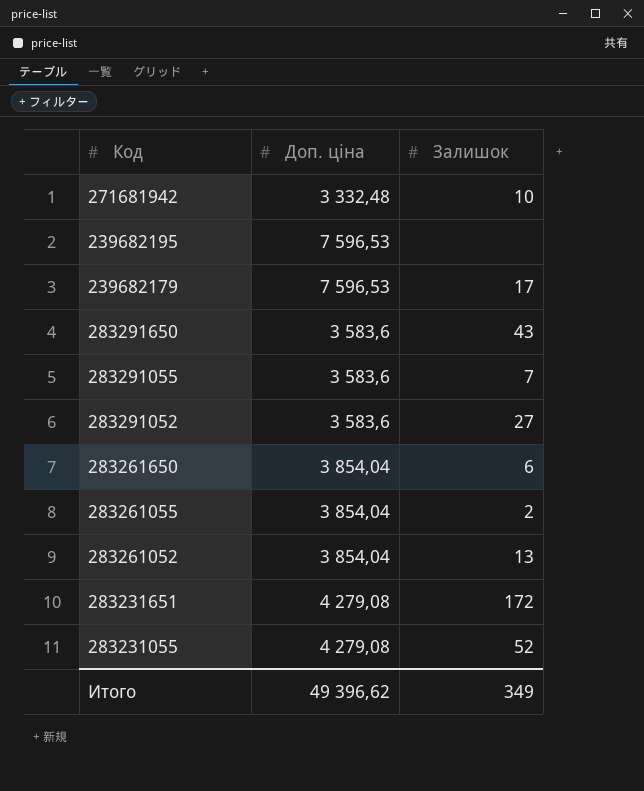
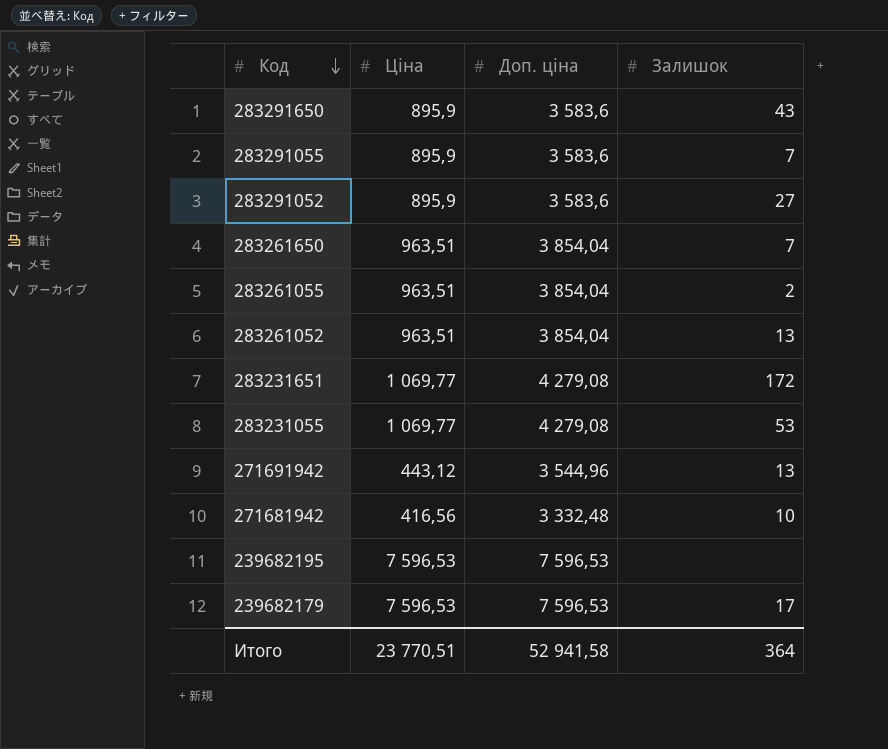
row order: none -> Код descending
column Ціна | position: none -> 2
283261650 | Залишок: 6 -> 7
283231055 | Залишок: 52 -> 53
row 271691942: none -> 443,12 | 3 544,96 | 13
Итого | Доп. ціна: 49 396,62 -> 52 941,58
Итого | Залишок: 349 -> 364

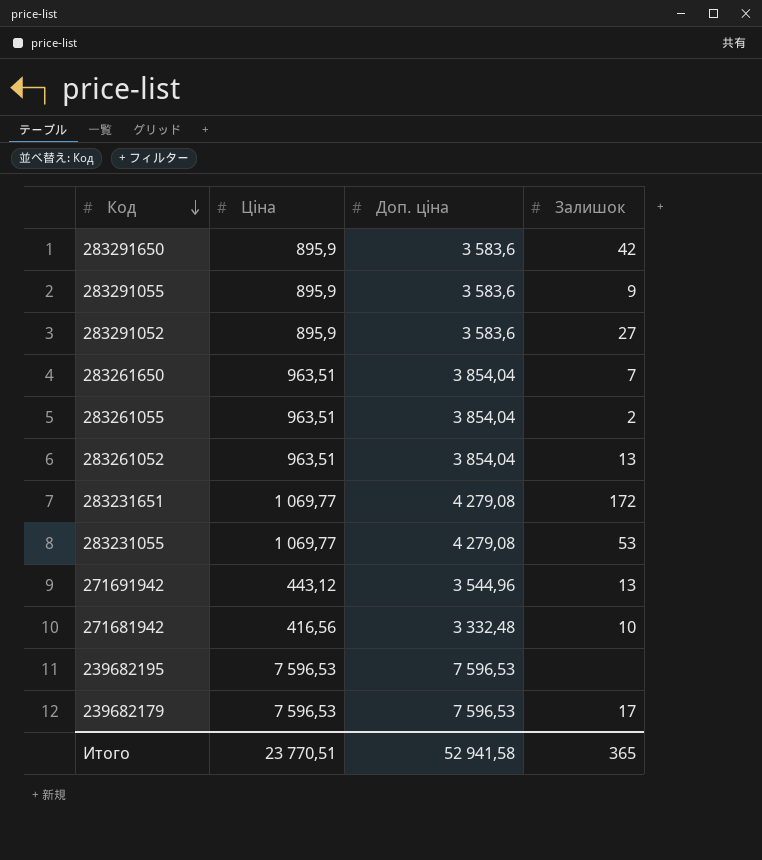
283291650 | Залишок: 43 -> 42
283291055 | Залишок: 7 -> 9
Итого | Залишок: 364 -> 365

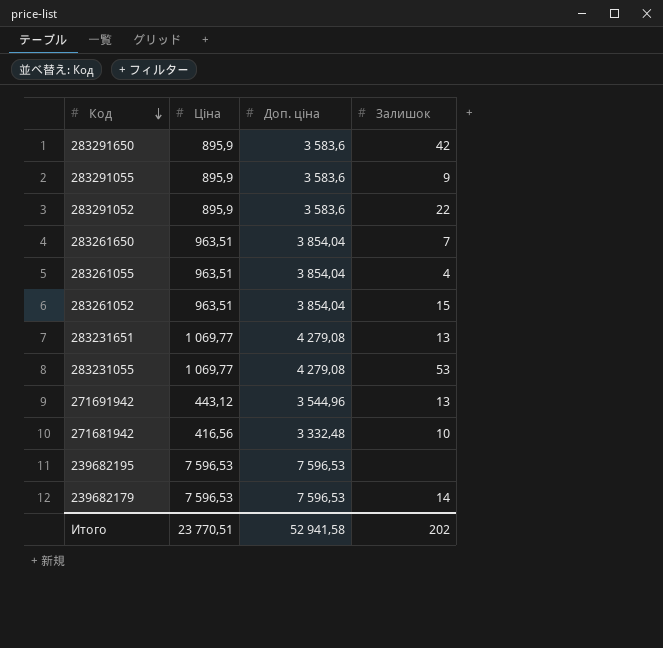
283291052 | Залишок: 27 -> 22
283261055 | Залишок: 2 -> 4
283261052 | Залишок: 13 -> 15
283231651 | Залишок: 172 -> 13
239682179 | Залишок: 17 -> 14
Итого | Залишок: 365 -> 202

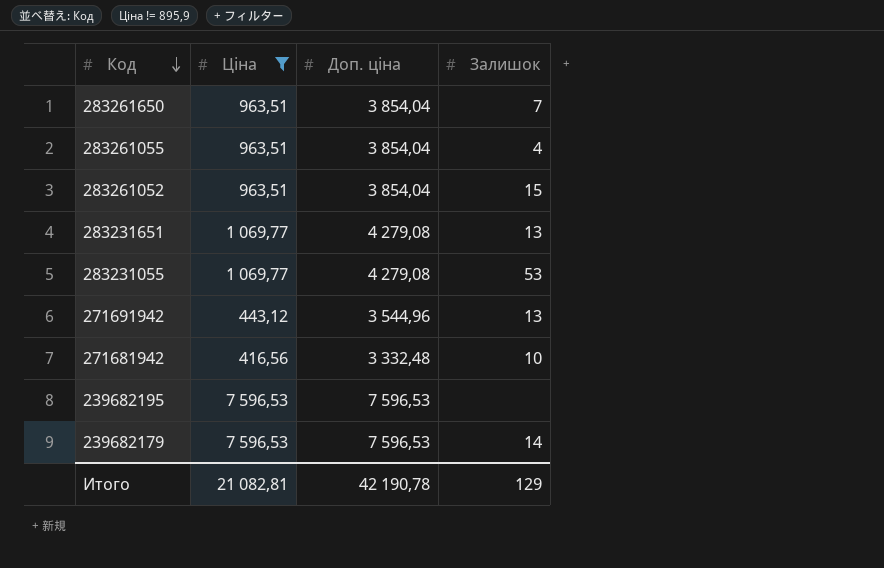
filter: none -> Ціна != 895,9
Итого | Ціна: 23 770,51 -> 21 082,81
Итого | Доп. ціна: 52 941,58 -> 42 190,78
Итого | Залишок: 202 -> 129

